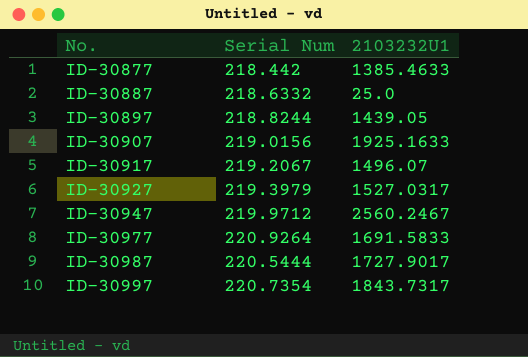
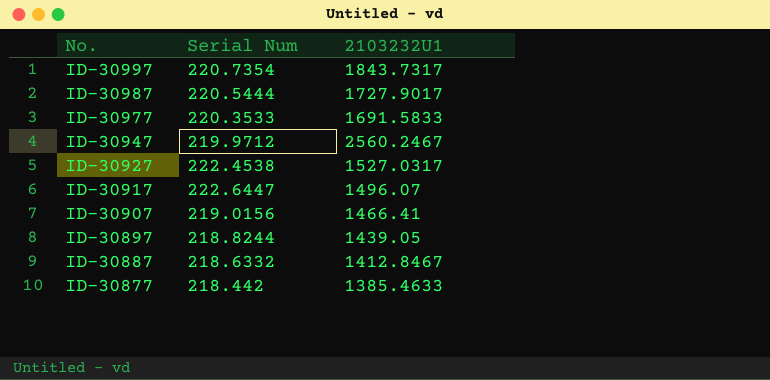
row order: No. ascending -> No. descending
ID-30977 | Serial Num: 220.9264 -> 220.3533
ID-30927 | Serial Num: 219.3979 -> 222.4538
ID-30917 | Serial Num: 219.2067 -> 222.6447
ID-30907 | 2103232U1: 1925.1633 -> 1466.41
ID-30887 | 2103232U1: 25.0 -> 1412.8467

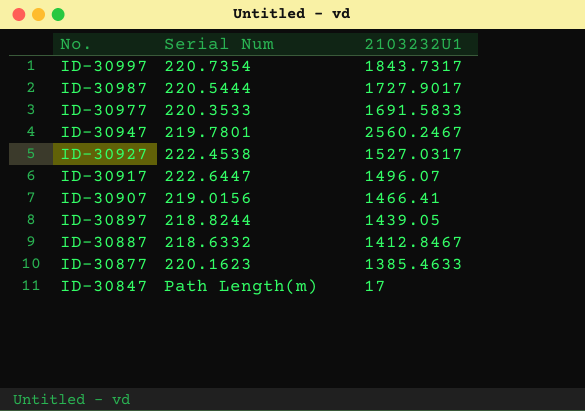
ID-30947 | Serial Num: 219.9712 -> 219.7801
ID-30877 | Serial Num: 218.442 -> 220.1623
row ID-30847: none -> Path Length(m) | 17

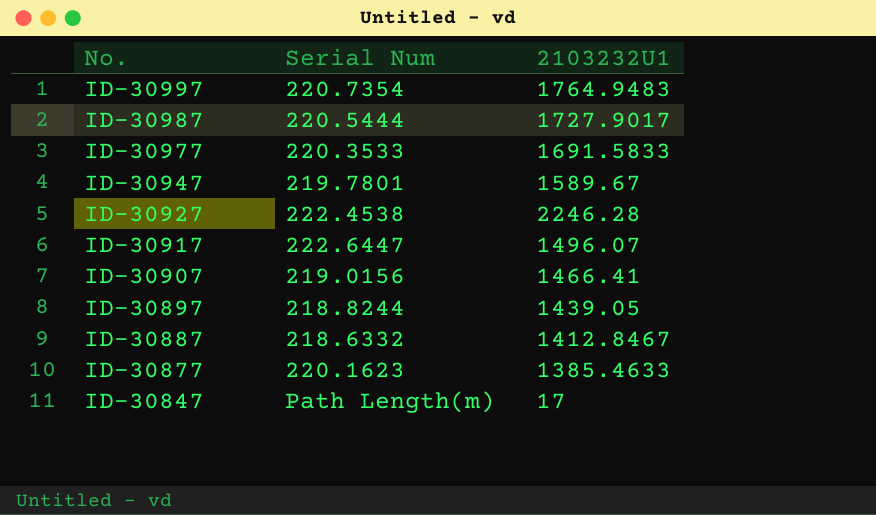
ID-30997 | 2103232U1: 1843.7317 -> 1764.9483
ID-30947 | 2103232U1: 2560.2467 -> 1589.67
ID-30927 | 2103232U1: 1527.0317 -> 2246.28

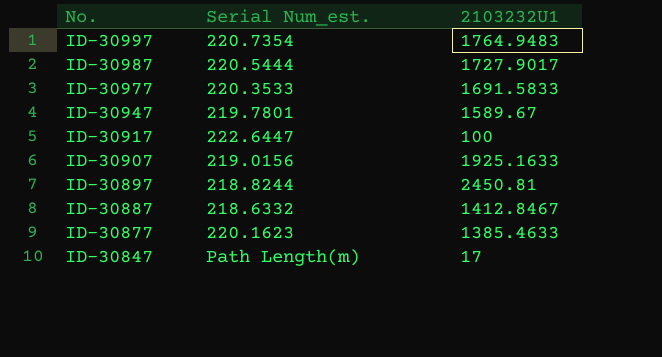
column name: Serial Num -> Serial Num_est.
row ID-30927: 222.4538 | 2246.28 -> none
ID-30917 | 2103232U1: 1496.07 -> 100
ID-30907 | 2103232U1: 1466.41 -> 1925.1633
ID-30897 | 2103232U1: 1439.05 -> 2450.81

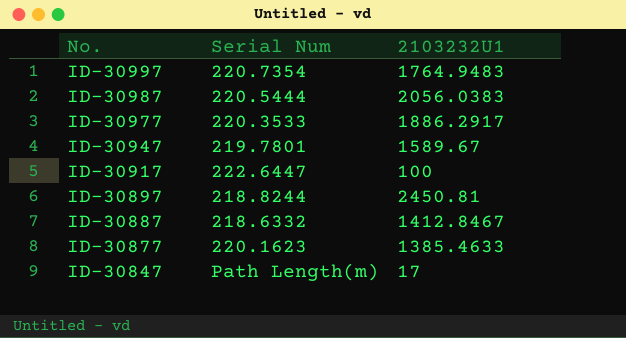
column name: Serial Num_est. -> Serial Num
row ID-30907: 219.0156 | 1925.1633 -> none
ID-30987 | 2103232U1: 1727.9017 -> 2056.0383
ID-30977 | 2103232U1: 1691.5833 -> 1886.2917

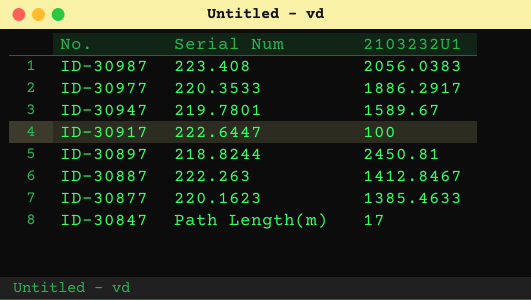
row ID-30997: 220.7354 | 1764.9483 -> none
ID-30987 | Serial Num: 220.5444 -> 223.408
ID-30887 | Serial Num: 218.6332 -> 222.263

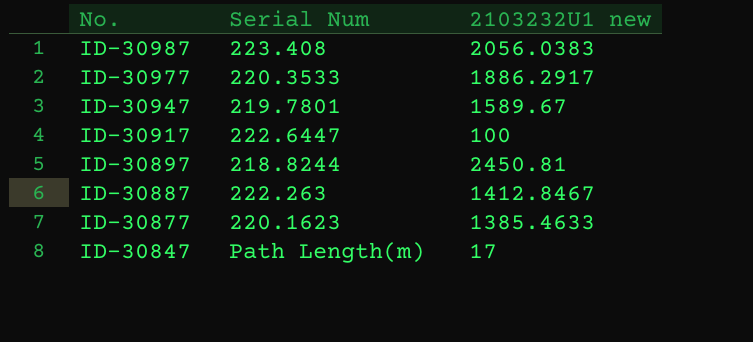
column name: 2103232U1 -> 2103232U1 new

